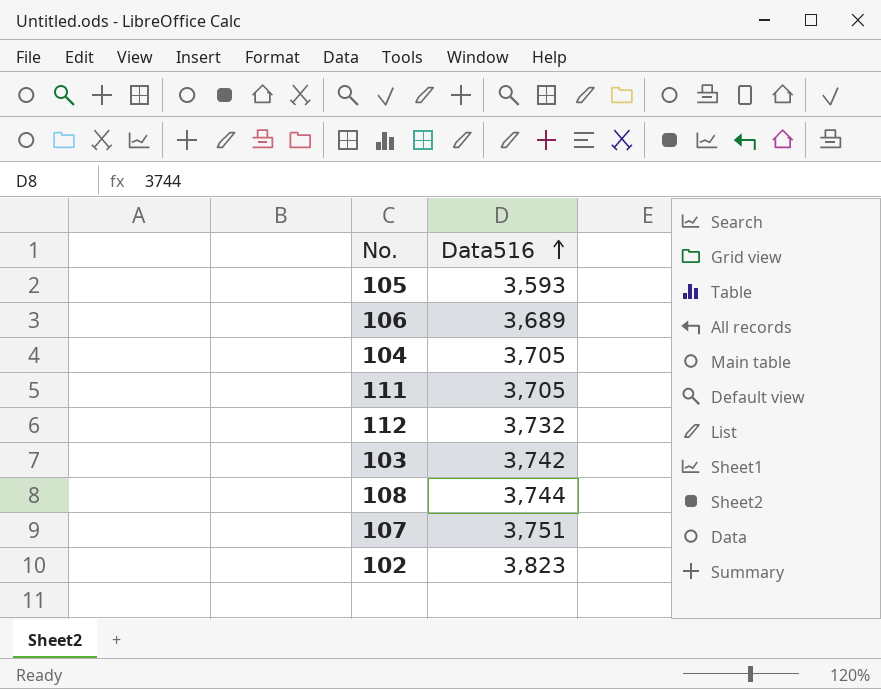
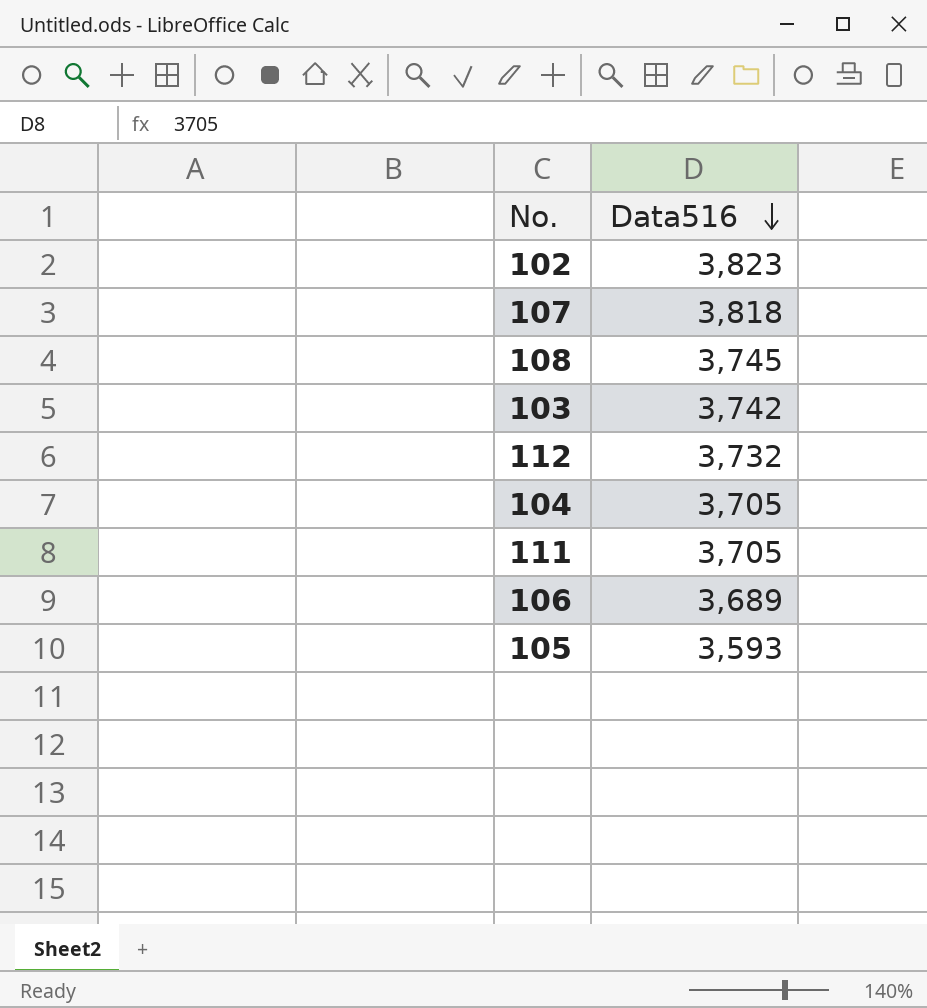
row order: Data516 ascending -> Data516 descending
107 | Data516: 3,751 -> 3,818
108 | Data516: 3,744 -> 3,745

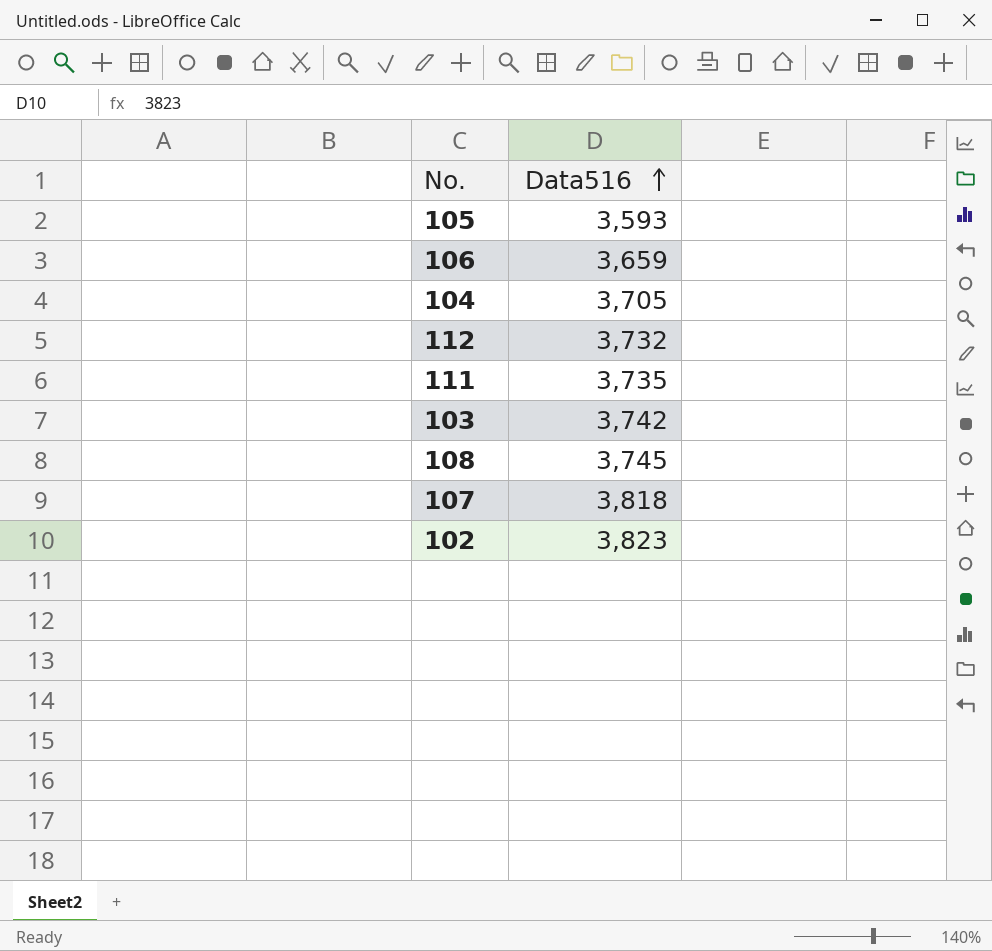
row order: Data516 descending -> Data516 ascending
106 | Data516: 3,689 -> 3,659
111 | Data516: 3,705 -> 3,735

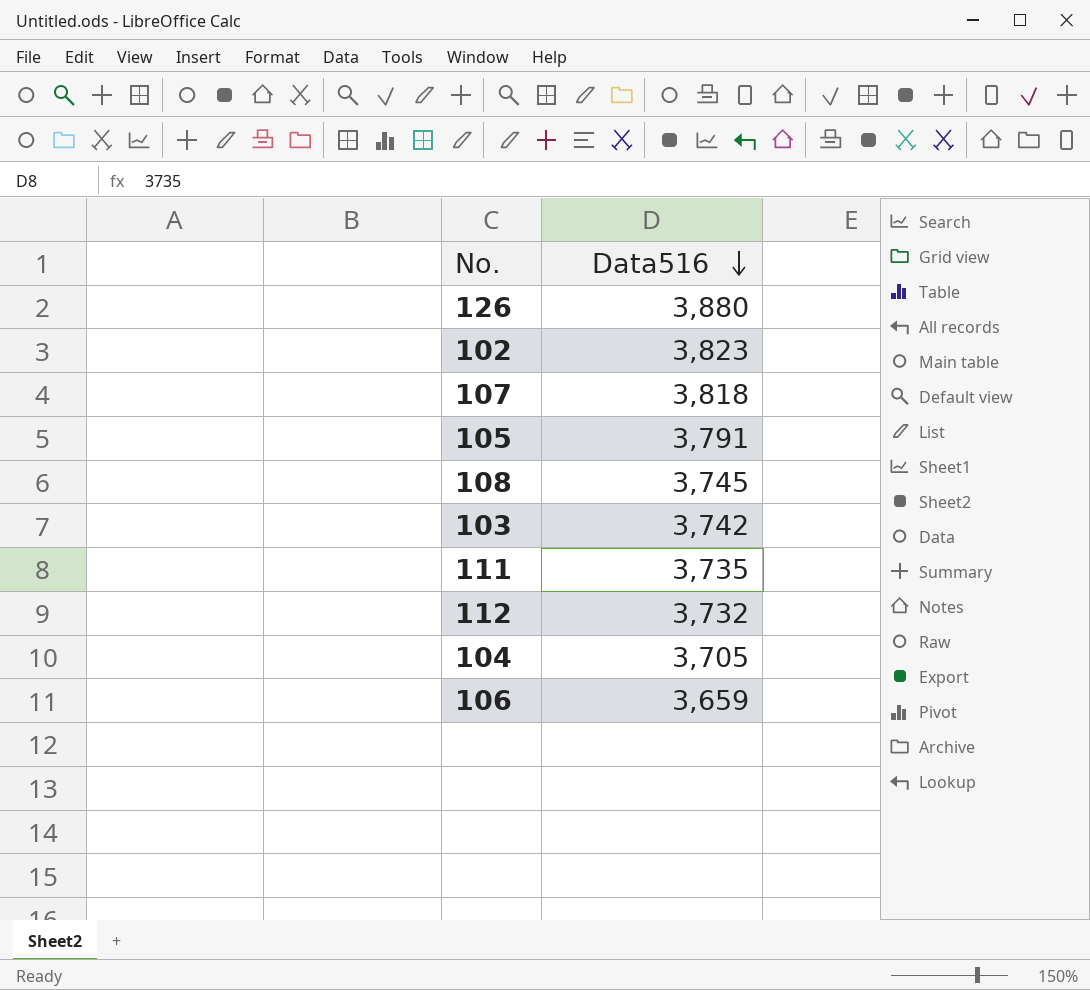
row order: Data516 ascending -> Data516 descending
row 126: none -> 3,880
105 | Data516: 3,593 -> 3,791

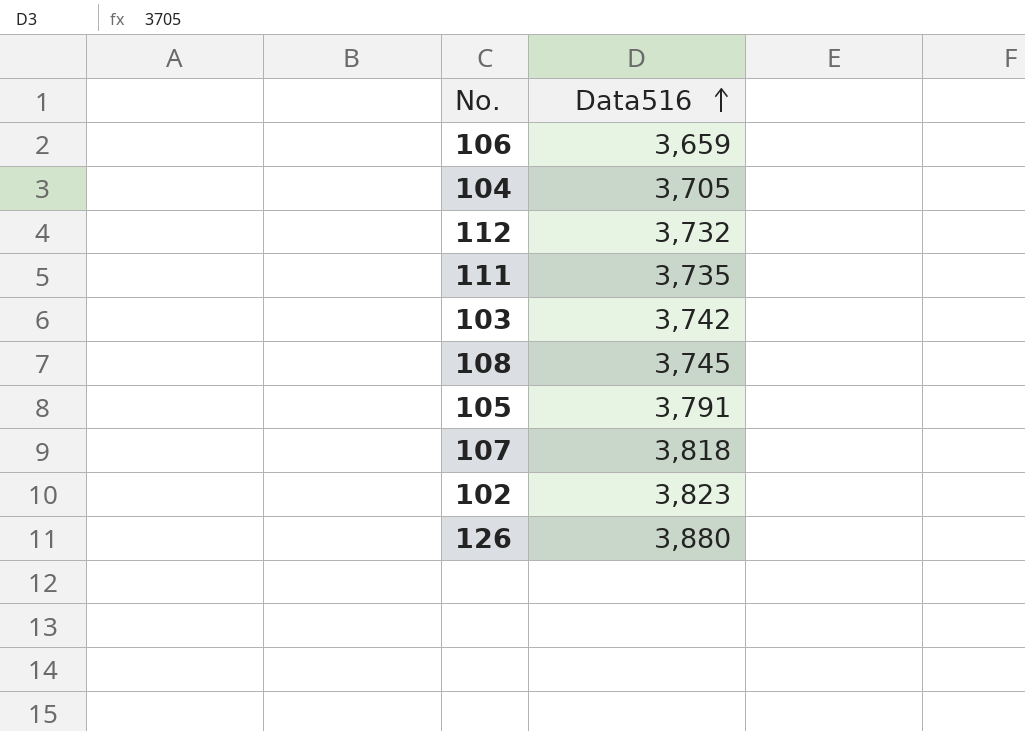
row order: Data516 descending -> Data516 ascending

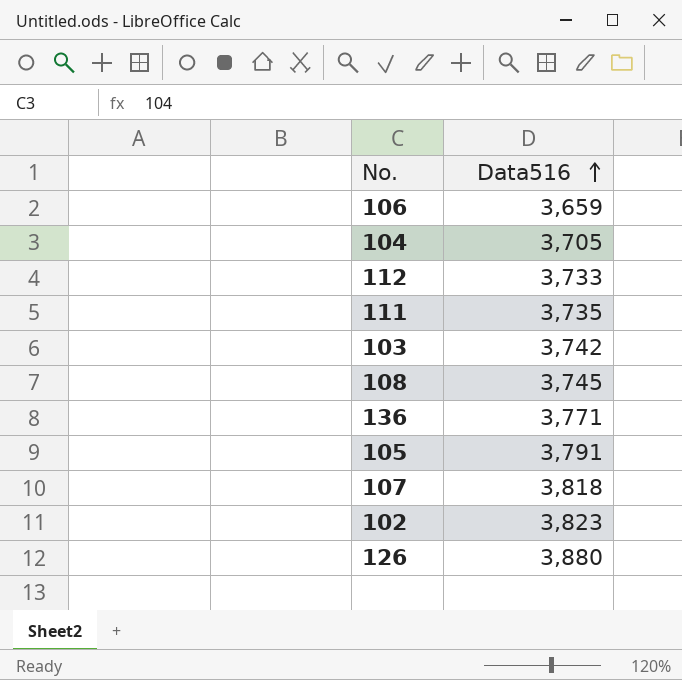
112 | Data516: 3,732 -> 3,733
row 136: none -> 3,771

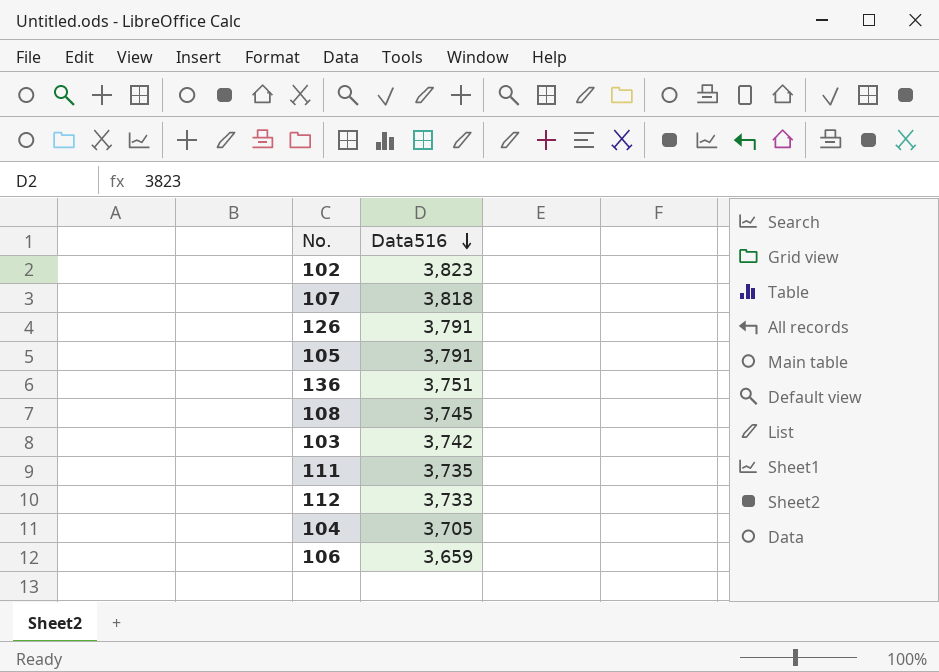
row order: Data516 ascending -> Data516 descending
126 | Data516: 3,880 -> 3,791
136 | Data516: 3,771 -> 3,751

